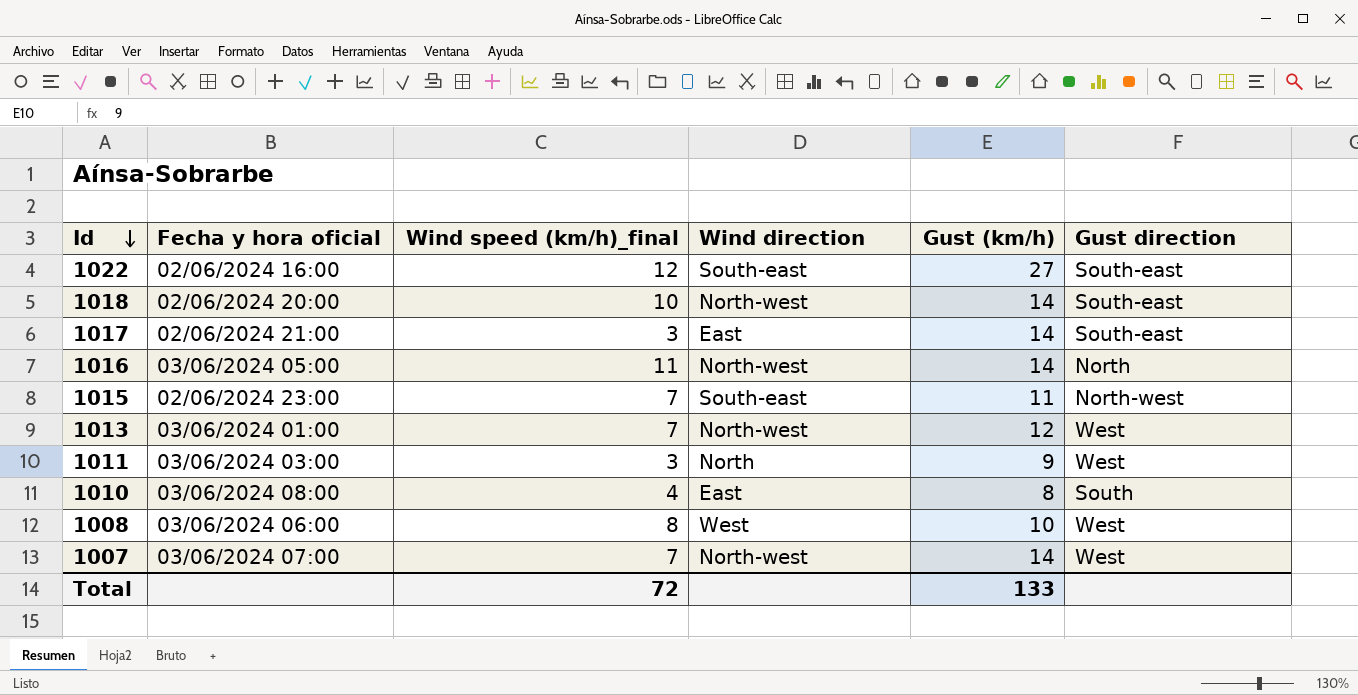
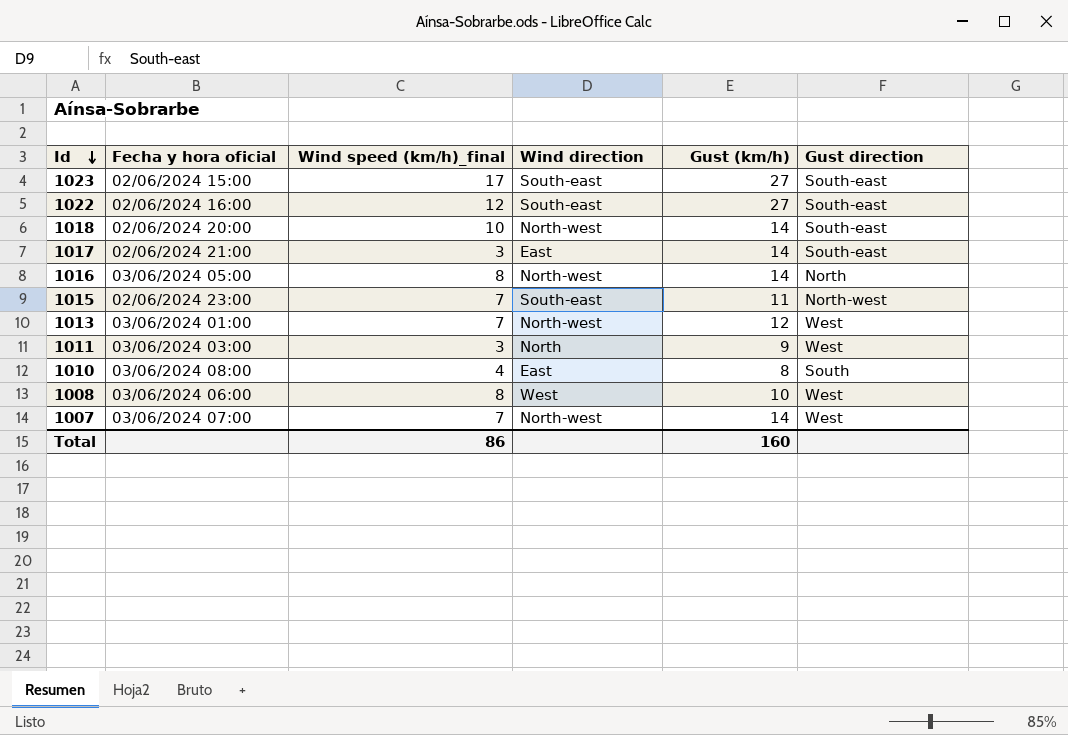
row 1023: none -> 02/06/2024 15:00 | 17 | South-east | 27 | South-east
1016 | Wind speed (km/h)_final: 11 -> 8
Total | Wind speed (km/h)_final: 72 -> 86
Total | Gust (km/h): 133 -> 160

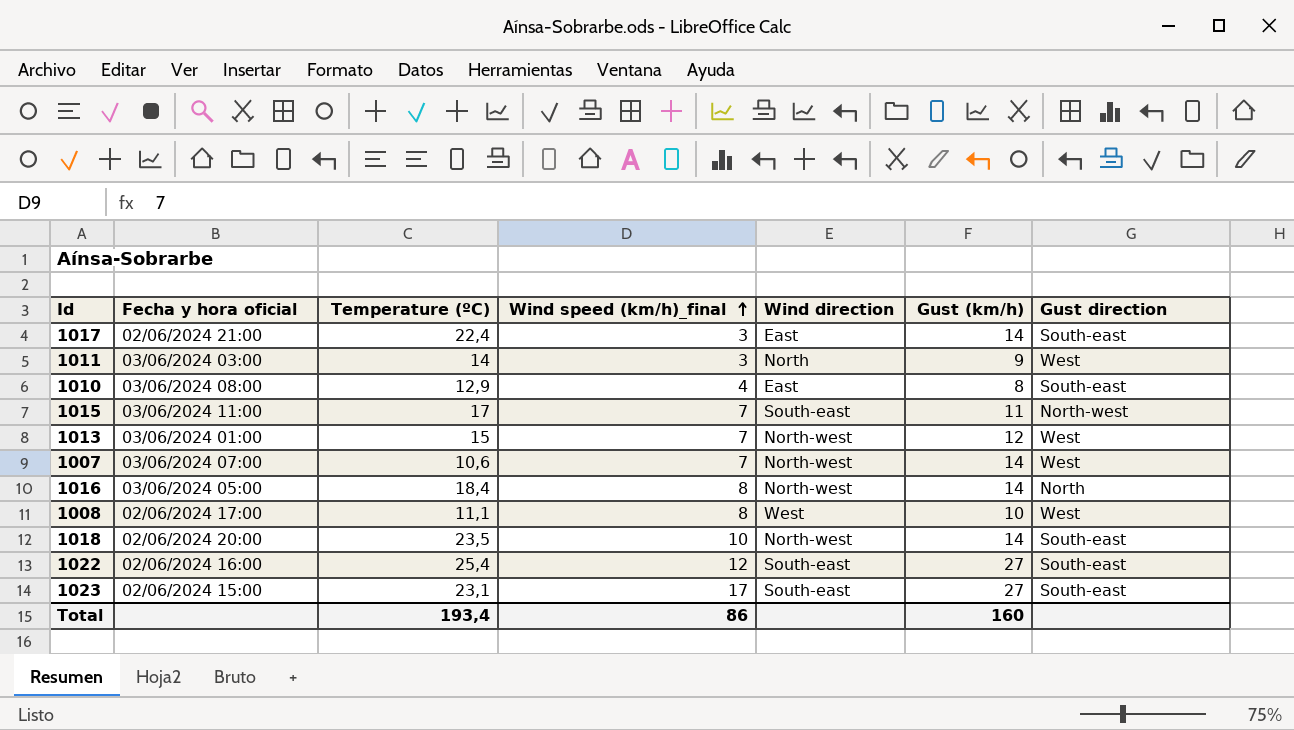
row order: Id descending -> Wind speed (km/h)_final ascending
column Temperature (ºC) | position: none -> 3
1010 | Gust direction: South -> South-east
1015 | Fecha y hora oficial: 02/06/2024 23:00 -> 03/06/2024 11:00
1008 | Fecha y hora oficial: 03/06/2024 06:00 -> 02/06/2024 17:00

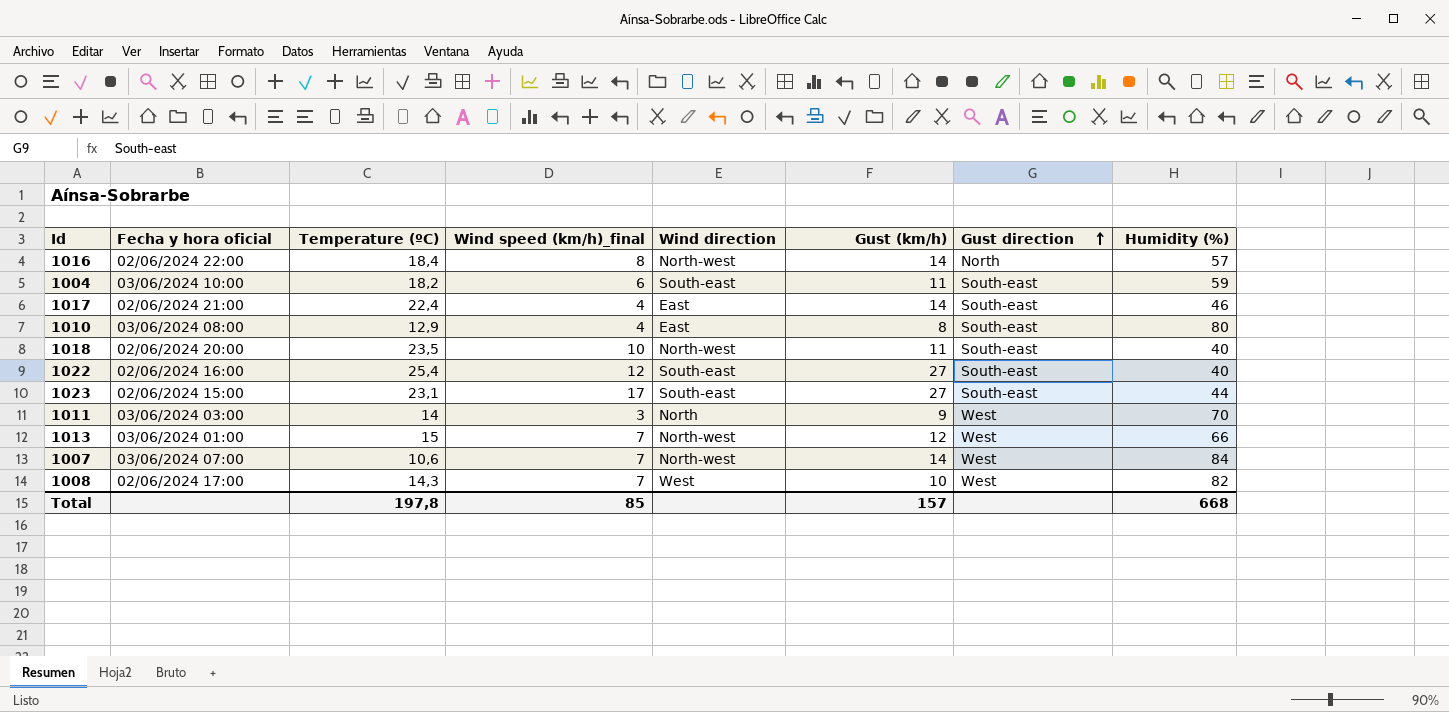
row order: Wind speed (km/h)_final ascending -> Gust direction ascending
column Humidity (%) | position: none -> 8
row 1015: 03/06/2024 11:00 | 17 | 7 | South-east | 11 | North-west -> none
1016 | Fecha y hora oficial: 03/06/2024 05:00 -> 02/06/2024 22:00
row 1004: none -> 03/06/2024 10:00 | 18,2 | 6 | South-east | 11 | South-east | 59
1017 | Wind speed (km/h)_final: 3 -> 4
1018 | Gust (km/h): 14 -> 11
1008 | Temperature (ºC): 11,1 -> 14,3
1008 | Wind speed (km/h)_final: 8 -> 7
Total | Temperature (ºC): 193,4 -> 197,8
Total | Wind speed (km/h)_final: 86 -> 85
Total | Gust (km/h): 160 -> 157

